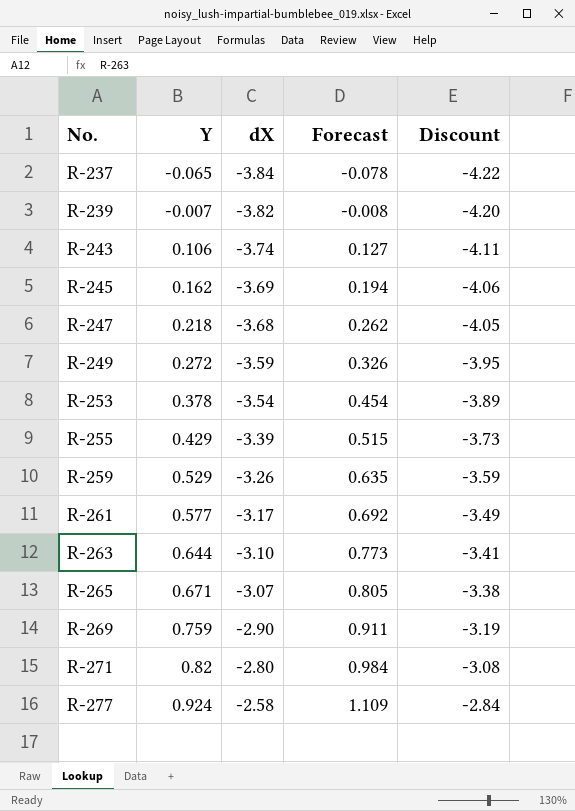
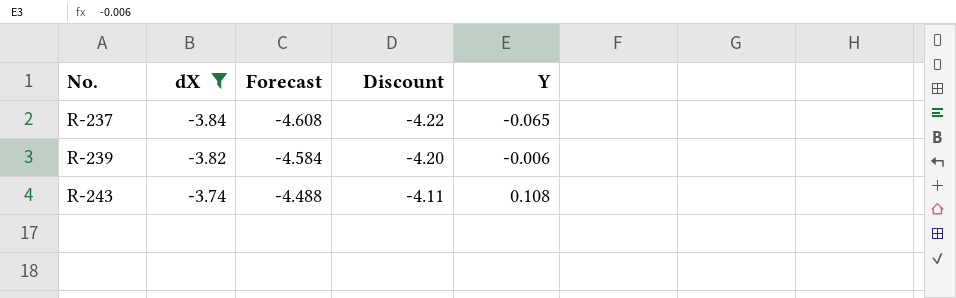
filter: none -> dX <= -3.74
column Forecast | formula: [Y] * 1.2 -> [dX] * 1.2
column Y | position: 2 -> 5
R-239 | Y: -0.007 -> -0.006
R-243 | Y: 0.106 -> 0.108

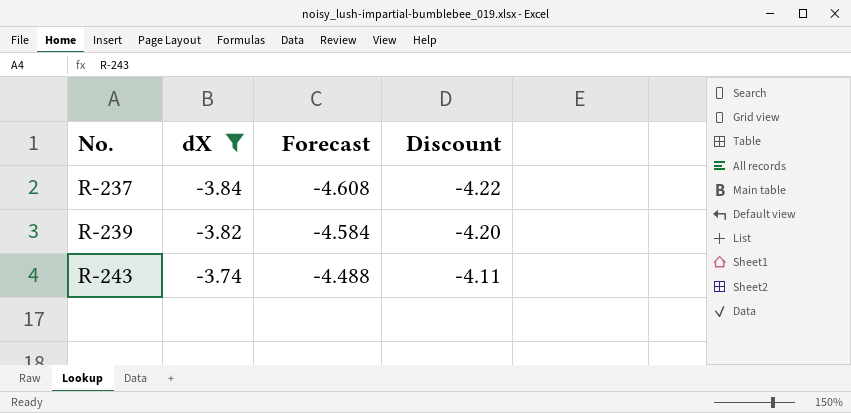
column Y | position: 5 -> none

